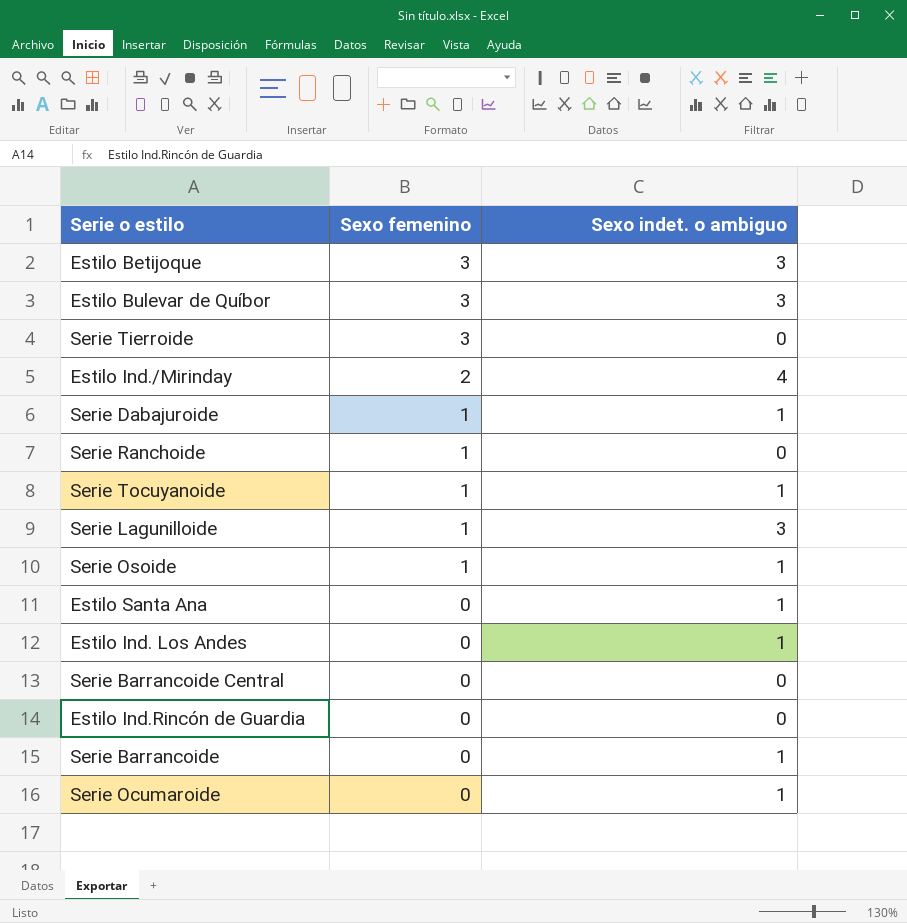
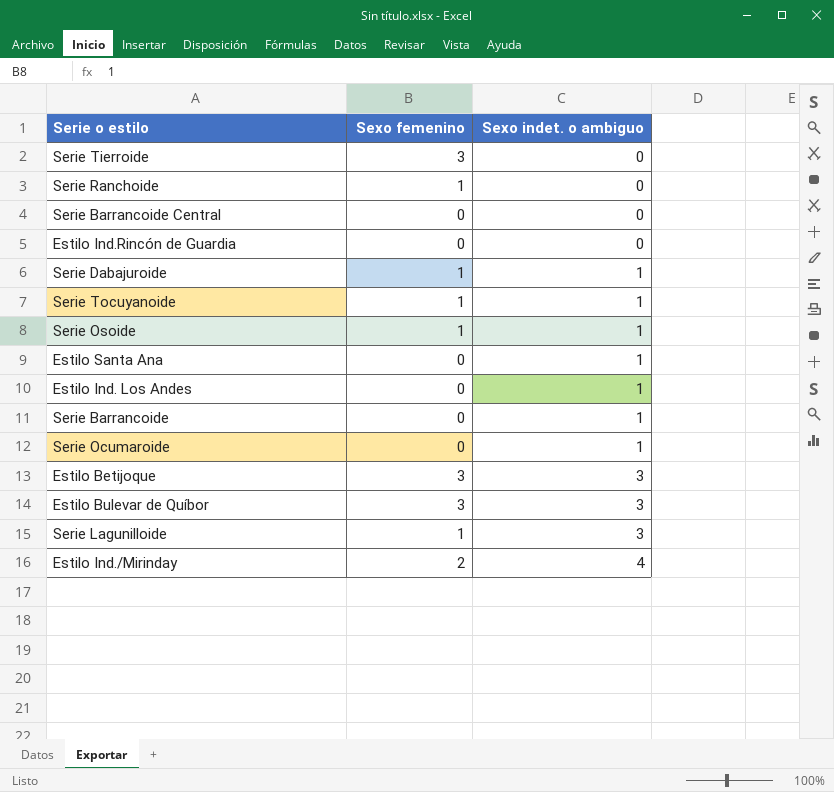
row order: Sexo femenino descending -> Sexo indet. o ambiguo ascending

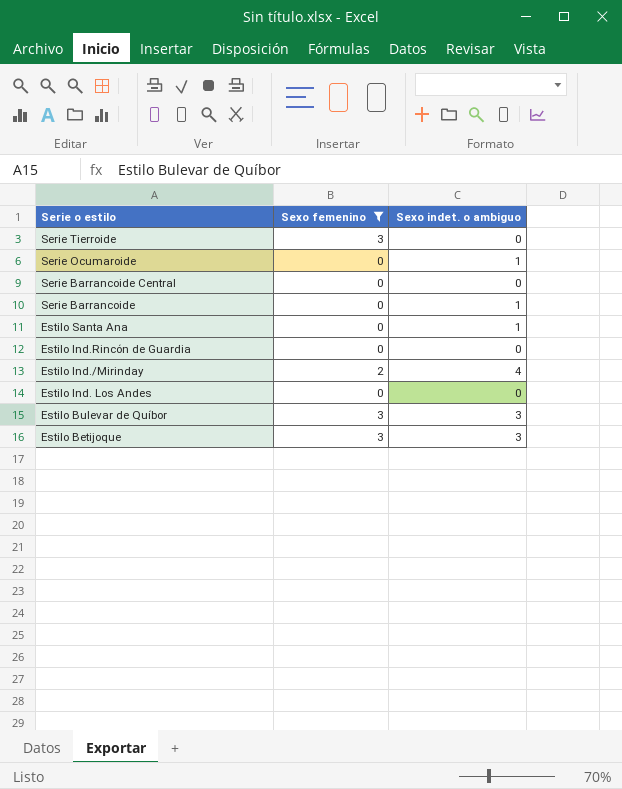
filter: none -> Sexo femenino != 1
row order: Sexo indet. o ambiguo ascending -> Serie o estilo descending
Estilo Ind. Los Andes | Sexo indet. o ambiguo: 1 -> 0

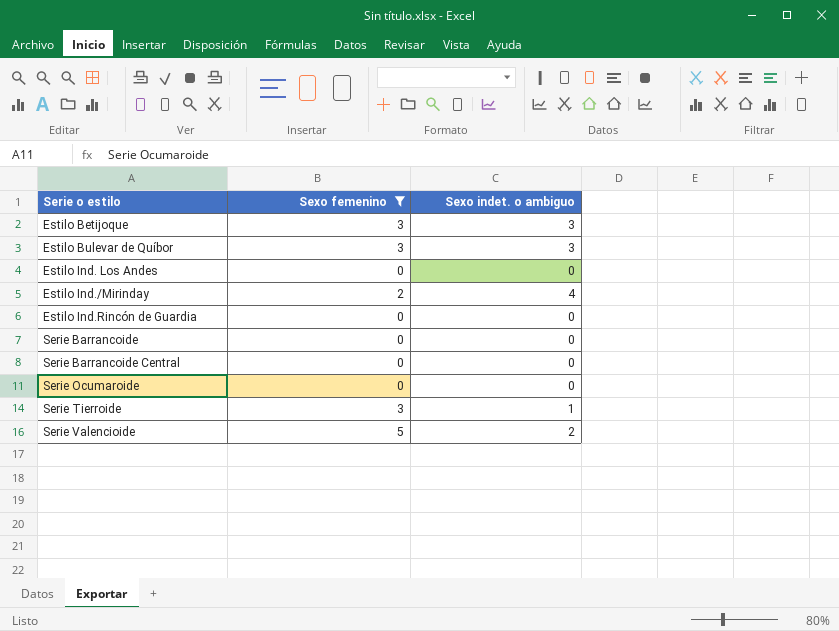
row order: Serie o estilo descending -> Serie o estilo ascending
row Estilo Santa Ana: 0 | 1 -> none
Serie Barrancoide | Sexo indet. o ambiguo: 1 -> 0
Serie Ocumaroide | Sexo indet. o ambiguo: 1 -> 0
Serie Tierroide | Sexo indet. o ambiguo: 0 -> 1
row Serie Valencioide: none -> 5 | 2

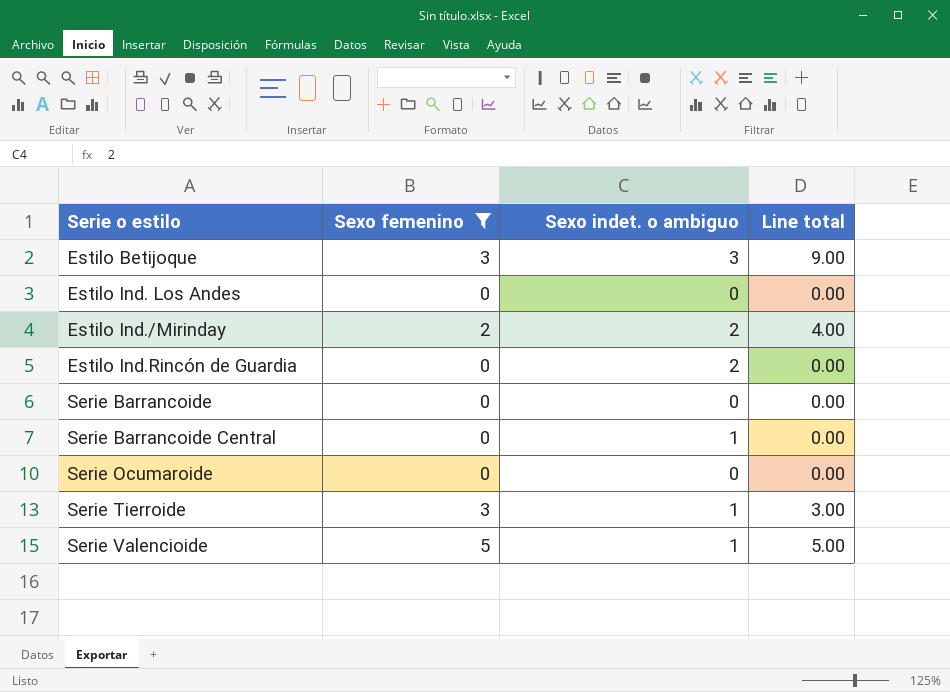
column Line total | formula: none -> [Sexo femenino] * [Sexo indet. o ambiguo]
row Estilo Bulevar de Quíbor: 3 | 3 -> none
Estilo Ind./Mirinday | Sexo indet. o ambiguo: 4 -> 2
Estilo Ind.Rincón de Guardia | Sexo indet. o ambiguo: 0 -> 2
Serie Barrancoide Central | Sexo indet. o ambiguo: 0 -> 1
Serie Valencioide | Sexo indet. o ambiguo: 2 -> 1

